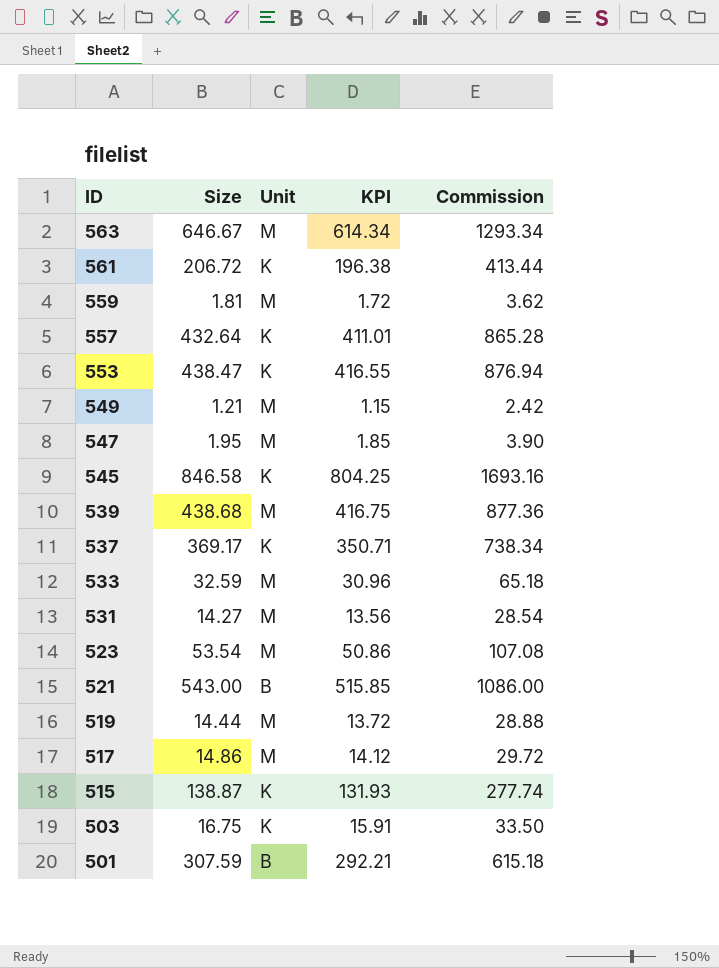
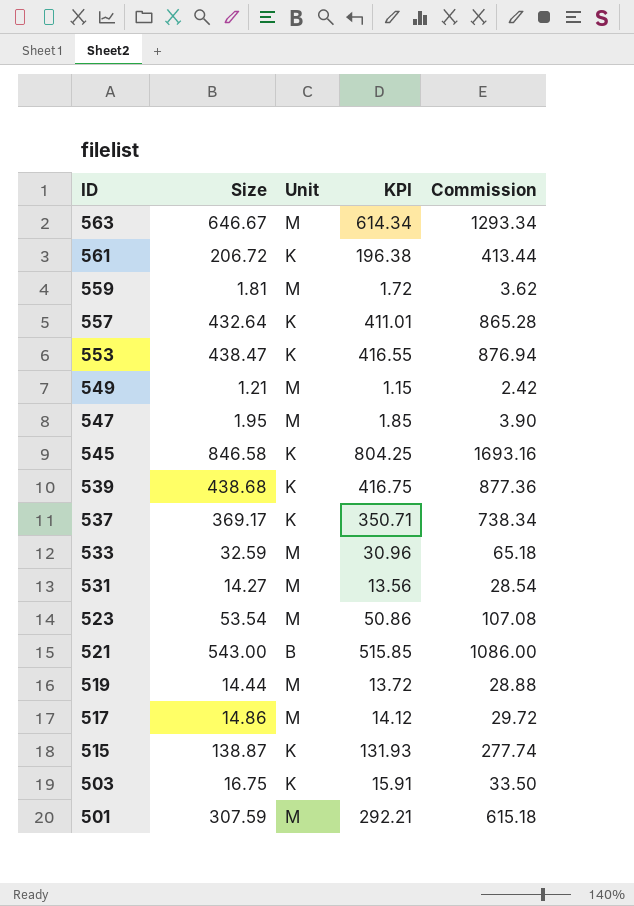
539 | Unit: M -> K
501 | Unit: B -> M

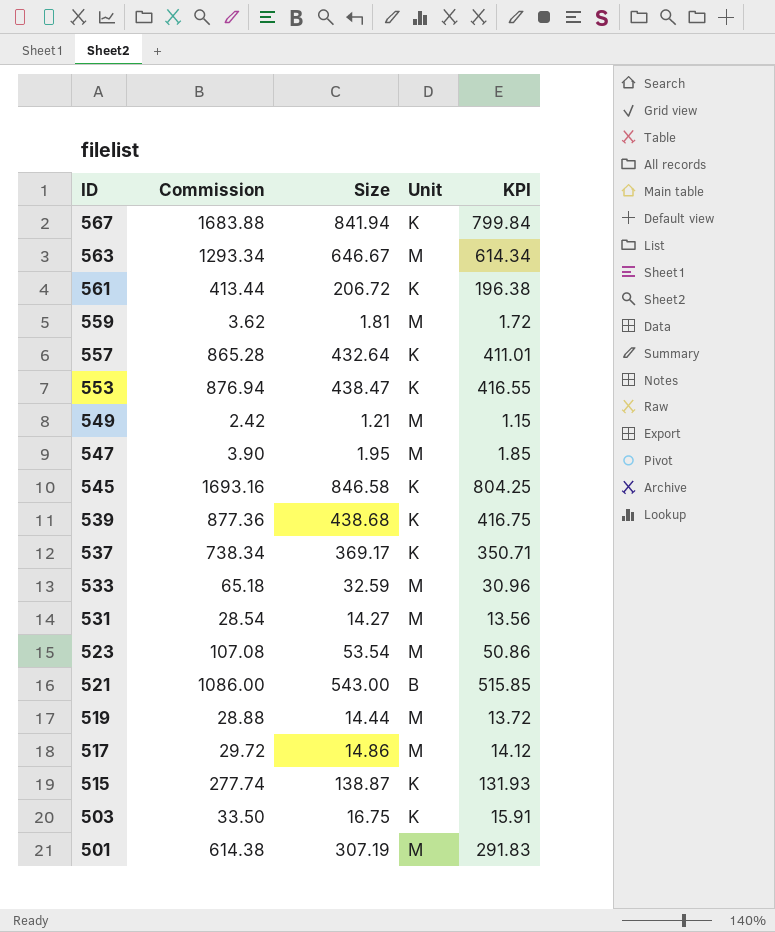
column Commission | position: 5 -> 2
row 567: none -> 1683.88 | 841.94 | K | 799.84
501 | Commission: 615.18 -> 614.38
501 | Size: 307.59 -> 307.19
501 | KPI: 292.21 -> 291.83

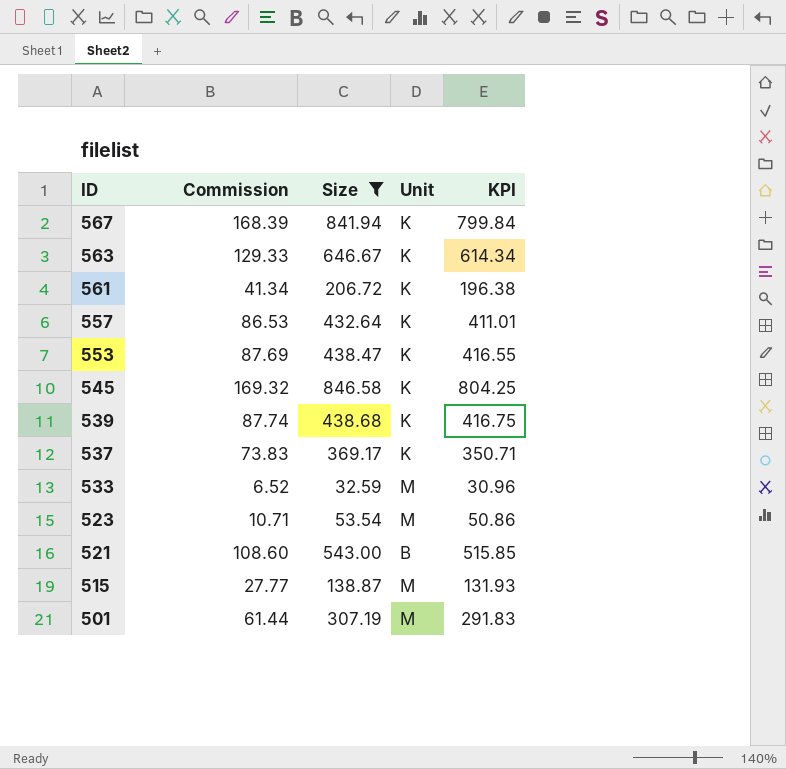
filter: none -> Size >= 32.59
column Commission | formula: [Size] * 2 -> [Size] * 0.2
563 | Unit: M -> K
515 | Unit: K -> M

